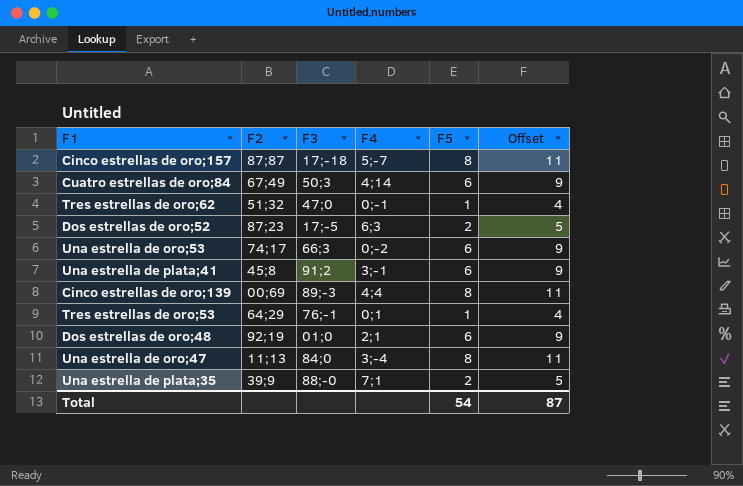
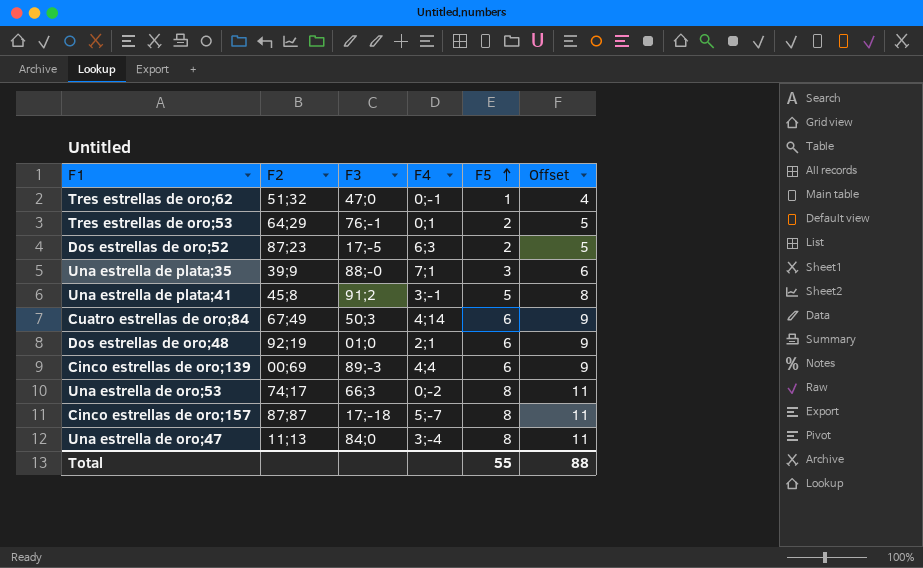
row order: none -> F5 ascending
Tres estrellas de oro;53 | F5: 1 -> 2
Tres estrellas de oro;53 | Offset: 4 -> 5
Una estrella de plata;35 | F5: 2 -> 3
Una estrella de plata;35 | Offset: 5 -> 6
Una estrella de plata;41 | F5: 6 -> 5
Una estrella de plata;41 | Offset: 9 -> 8
Cinco estrellas de oro;139 | F5: 8 -> 6
Cinco estrellas de oro;139 | Offset: 11 -> 9
Una estrella de oro;53 | F5: 6 -> 8
Una estrella de oro;53 | Offset: 9 -> 11
Total | F5: 54 -> 55
Total | Offset: 87 -> 88

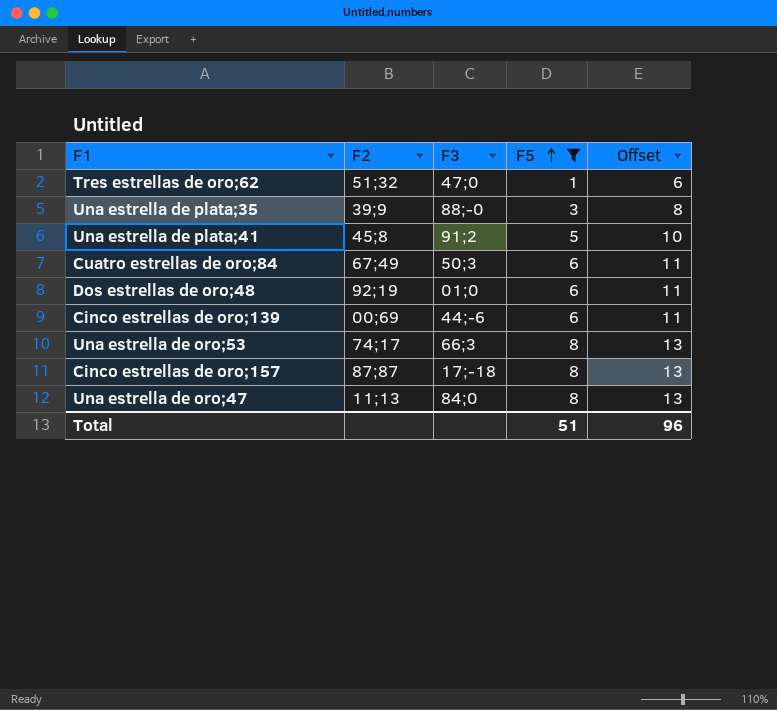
filter: none -> F5 != 2
column F4 | position: 4 -> none
column Offset | formula: [F5] + 3 -> [F5] + 5
Cinco estrellas de oro;139 | F3: 89;-3 -> 44;-6
Total | F5: 55 -> 51
Total | Offset: 88 -> 96

